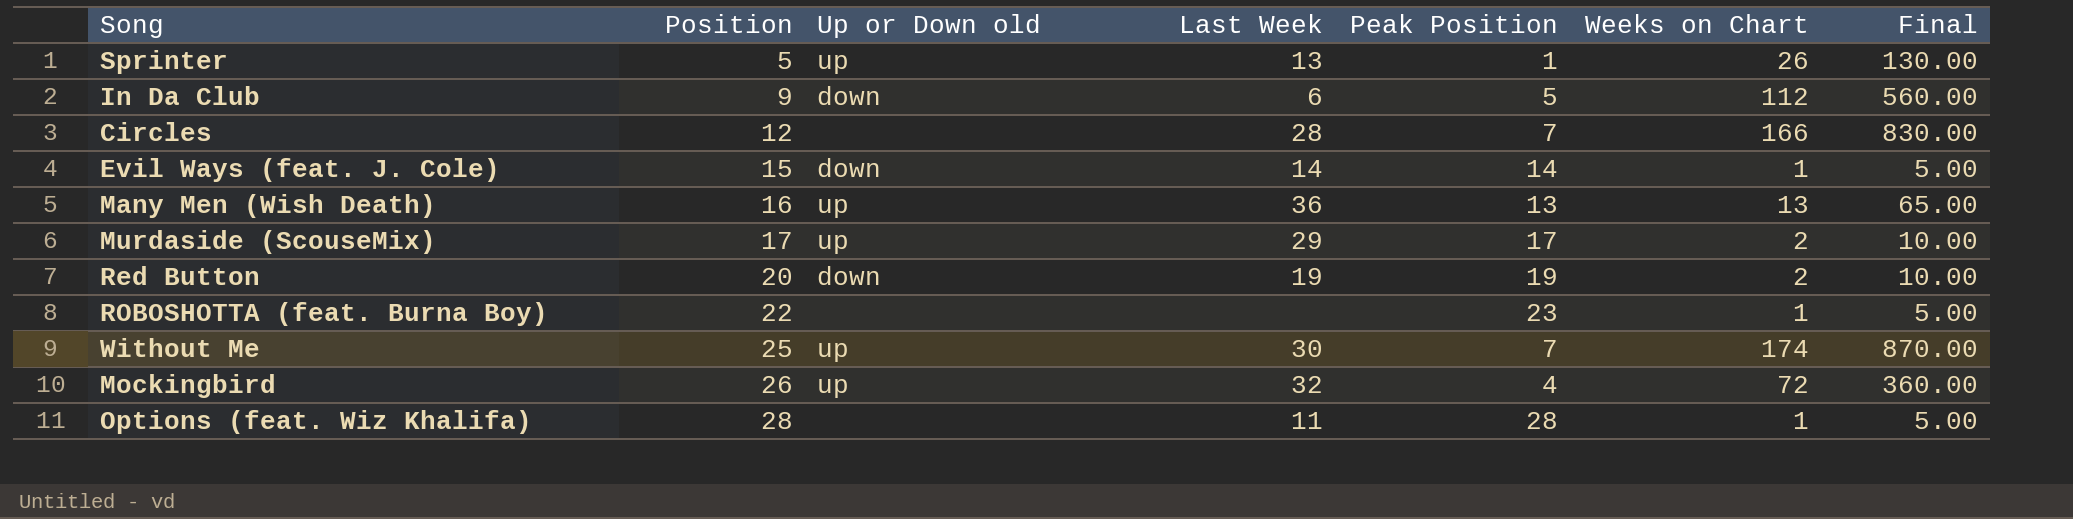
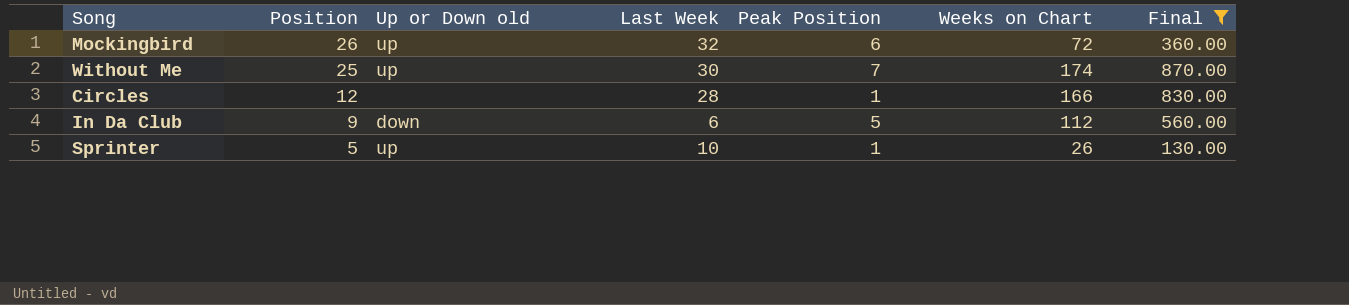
filter: none -> Final >= 130.00
row order: Position ascending -> Position descending
Mockingbird | Peak Position: 4 -> 6
Circles | Peak Position: 7 -> 1
Sprinter | Last Week: 13 -> 10

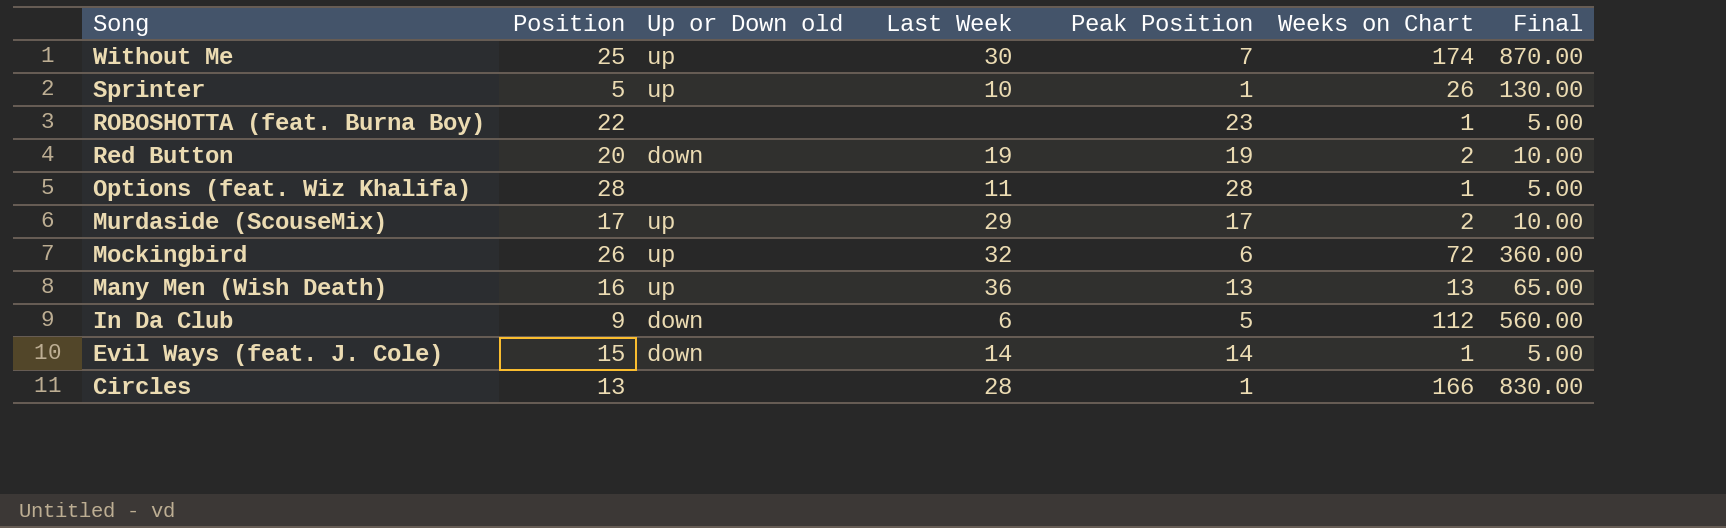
filter: Final >= 130.00 -> none
row order: Position descending -> Song descending
Circles | Position: 12 -> 13

